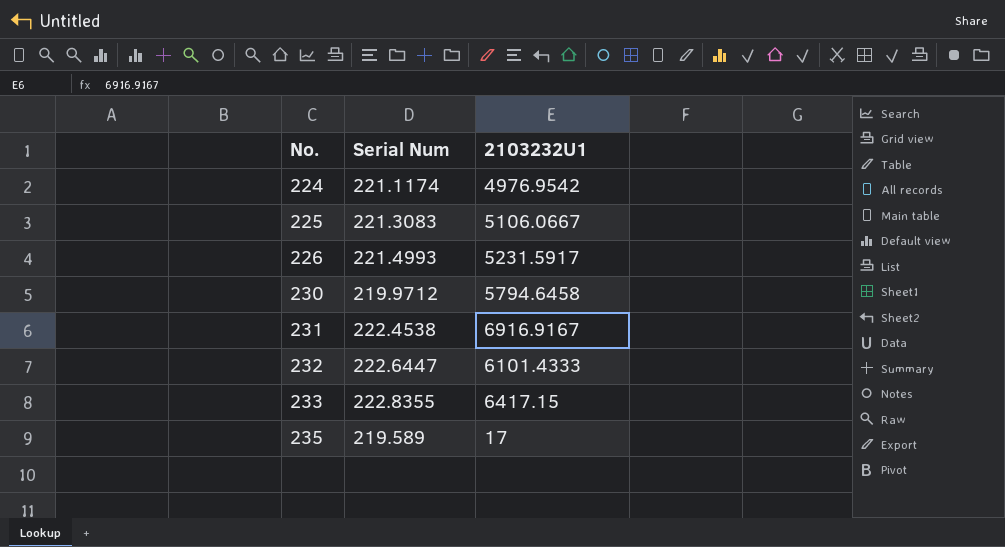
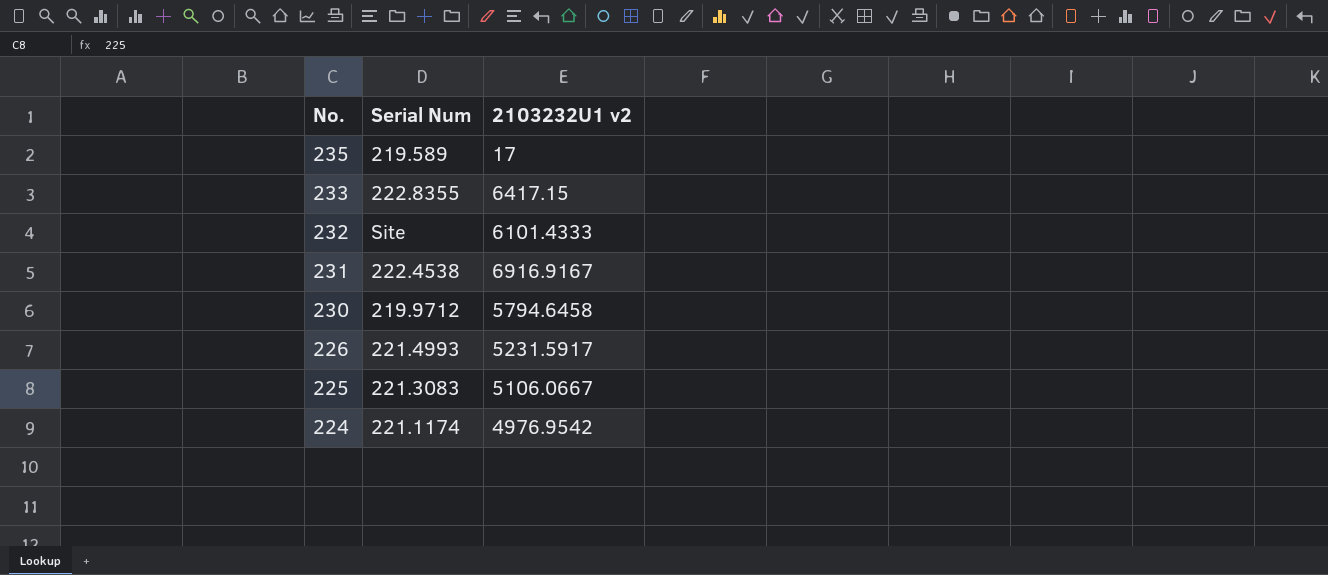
row order: No. ascending -> No. descending
column name: 2103232U1 -> 2103232U1 v2
232 | Serial Num: 222.6447 -> Site

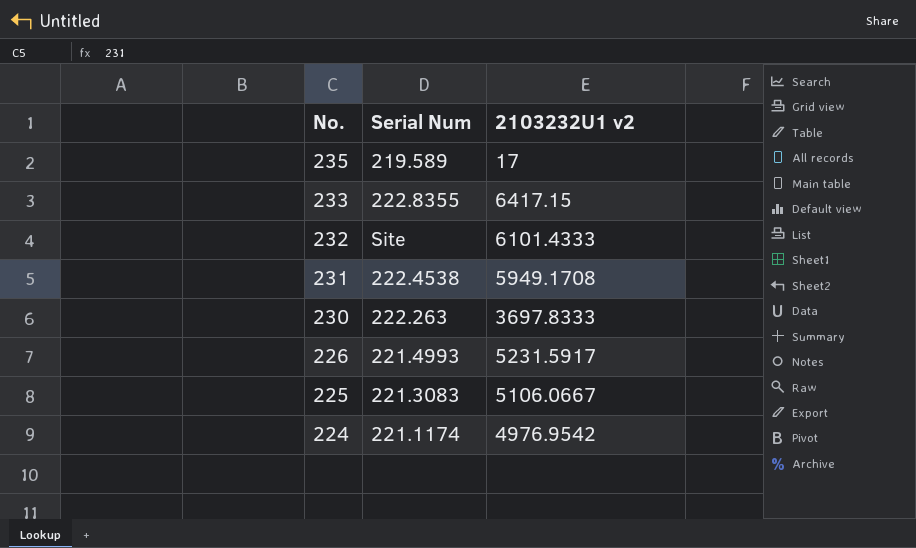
231 | 2103232U1 v2: 6916.9167 -> 5949.1708
230 | Serial Num: 219.9712 -> 222.263
230 | 2103232U1 v2: 5794.6458 -> 3697.8333

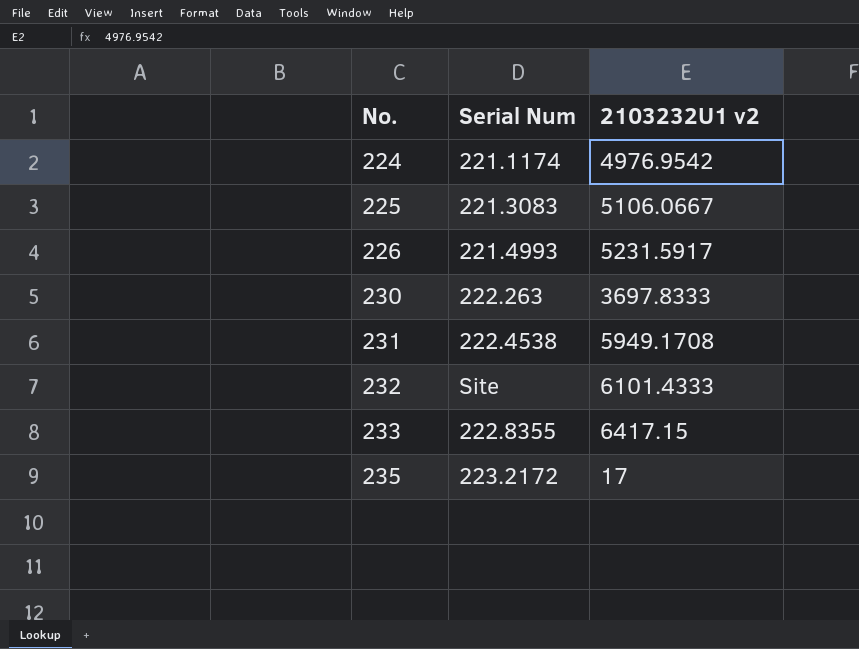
row order: No. descending -> No. ascending
235 | Serial Num: 219.589 -> 223.2172

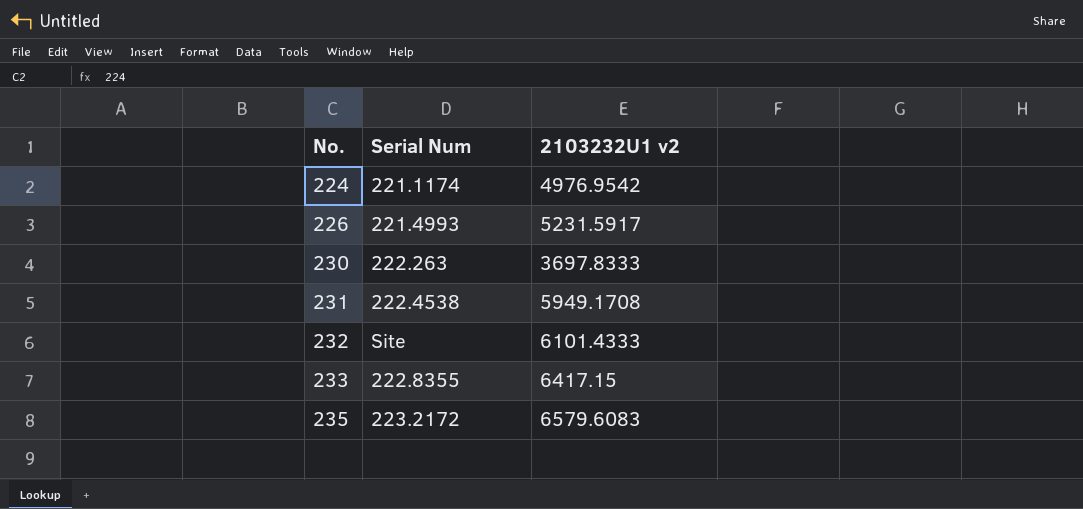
row 225: 221.3083 | 5106.0667 -> none
235 | 2103232U1 v2: 17 -> 6579.6083

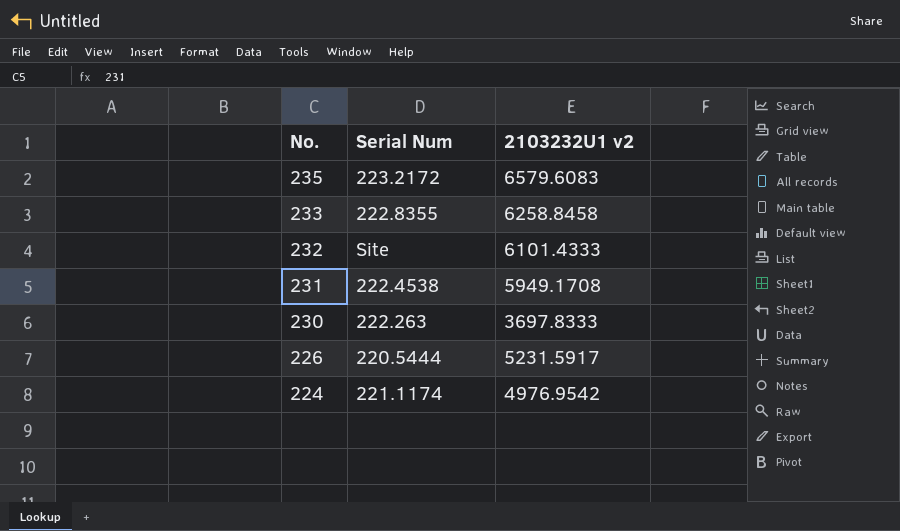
row order: No. ascending -> No. descending
233 | 2103232U1 v2: 6417.15 -> 6258.8458
226 | Serial Num: 221.4993 -> 220.5444

